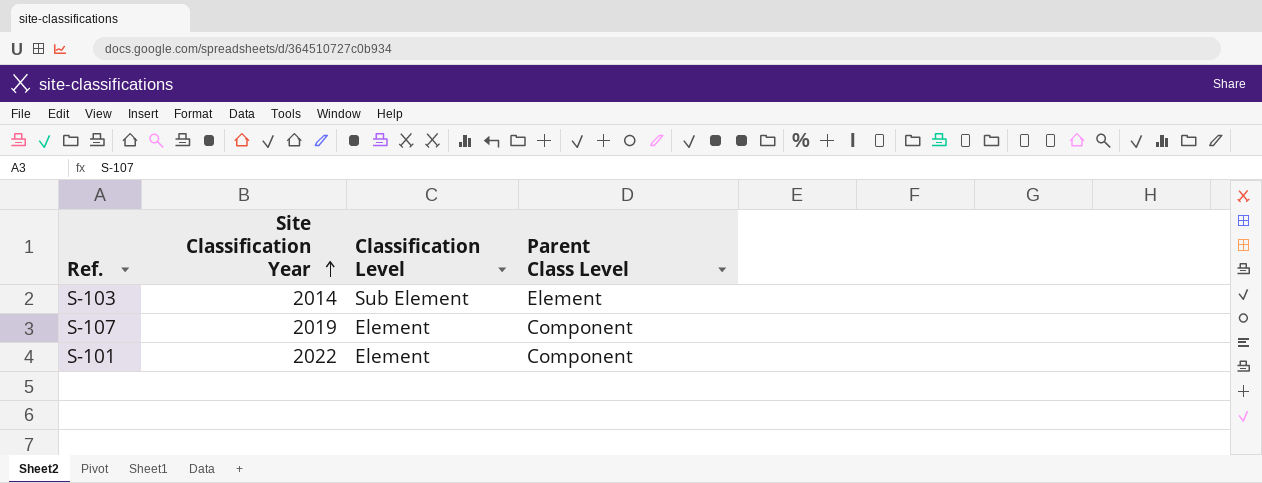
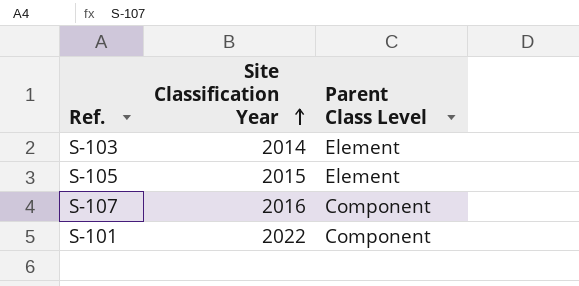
column Classification Level | position: 3 -> none
row S-105: none -> 2015 | Element
S-107 | Site Classification Year: 2019 -> 2016

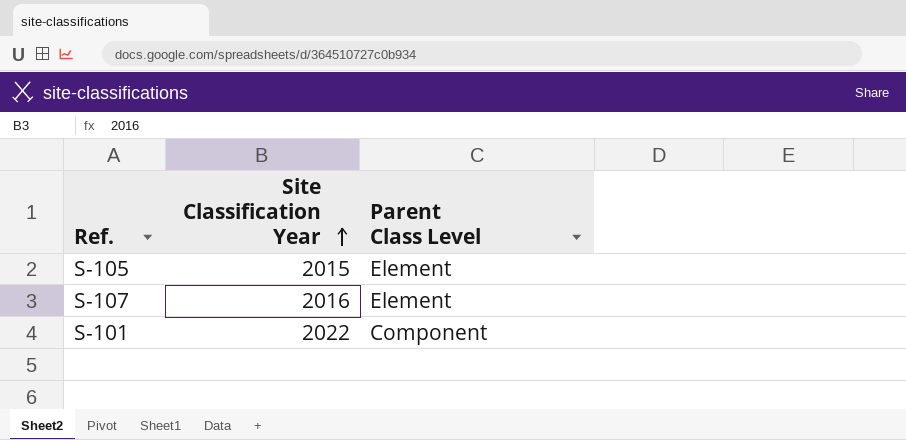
row S-103: 2014 | Element -> none
S-107 | Parent Class Level: Component -> Element

